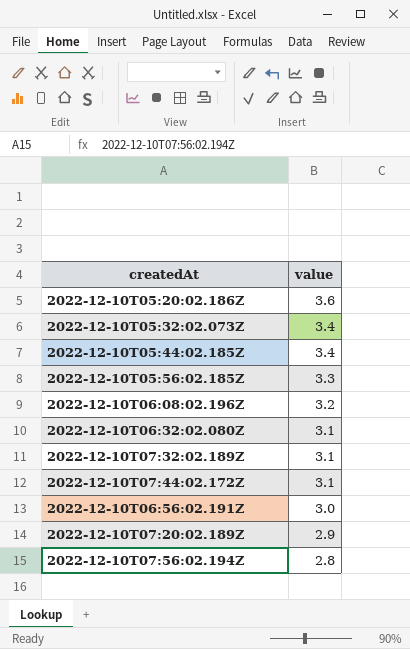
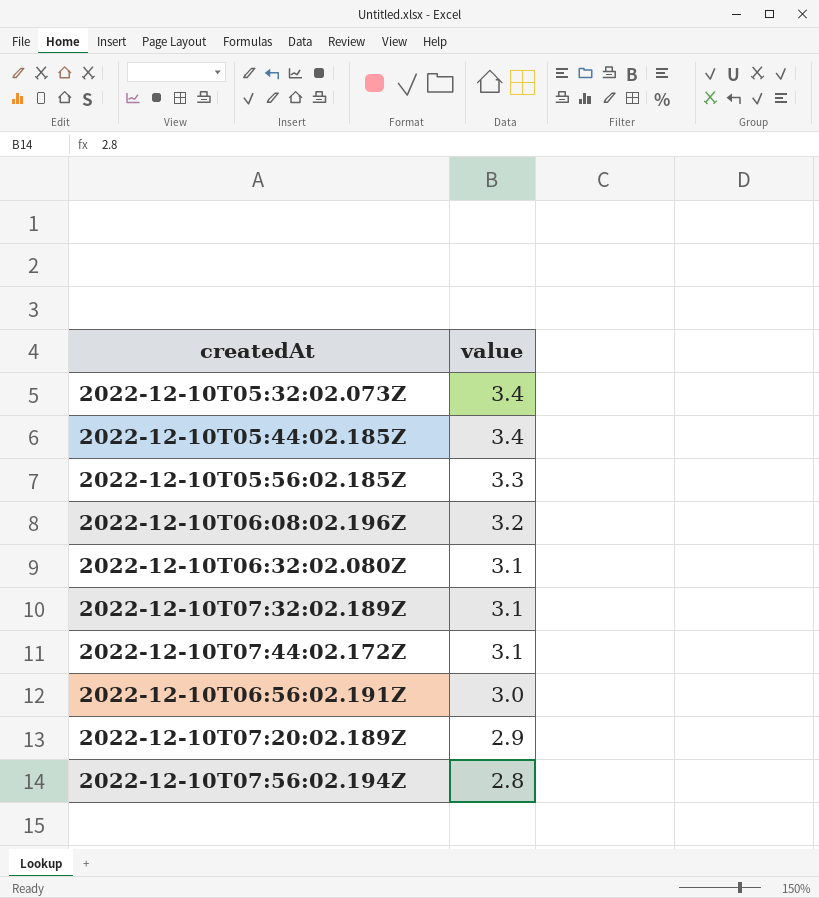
row 2022-12-10T05:20:02.186Z: 3.6 -> none

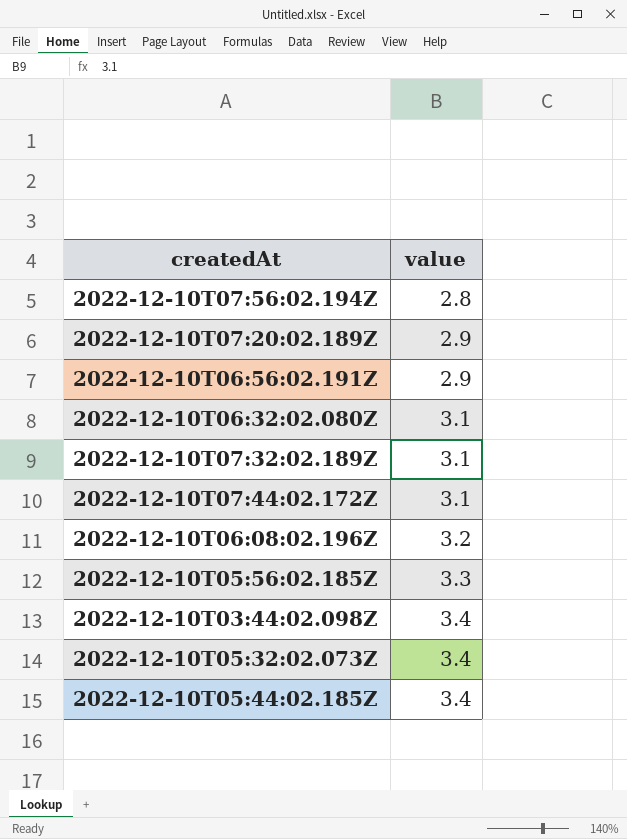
row order: value descending -> value ascending
2022-12-10T06:56:02.191Z | value: 3.0 -> 2.9
row 2022-12-10T03:44:02.098Z: none -> 3.4

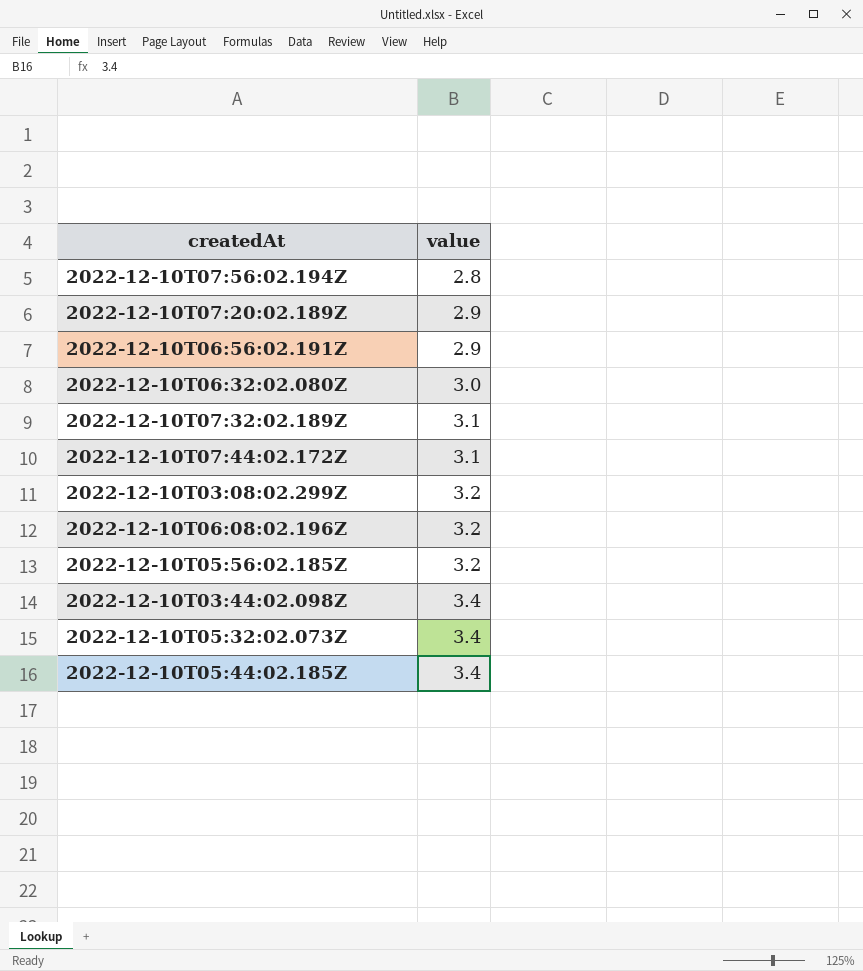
2022-12-10T06:32:02.080Z | value: 3.1 -> 3.0
row 2022-12-10T03:08:02.299Z: none -> 3.2
2022-12-10T05:56:02.185Z | value: 3.3 -> 3.2

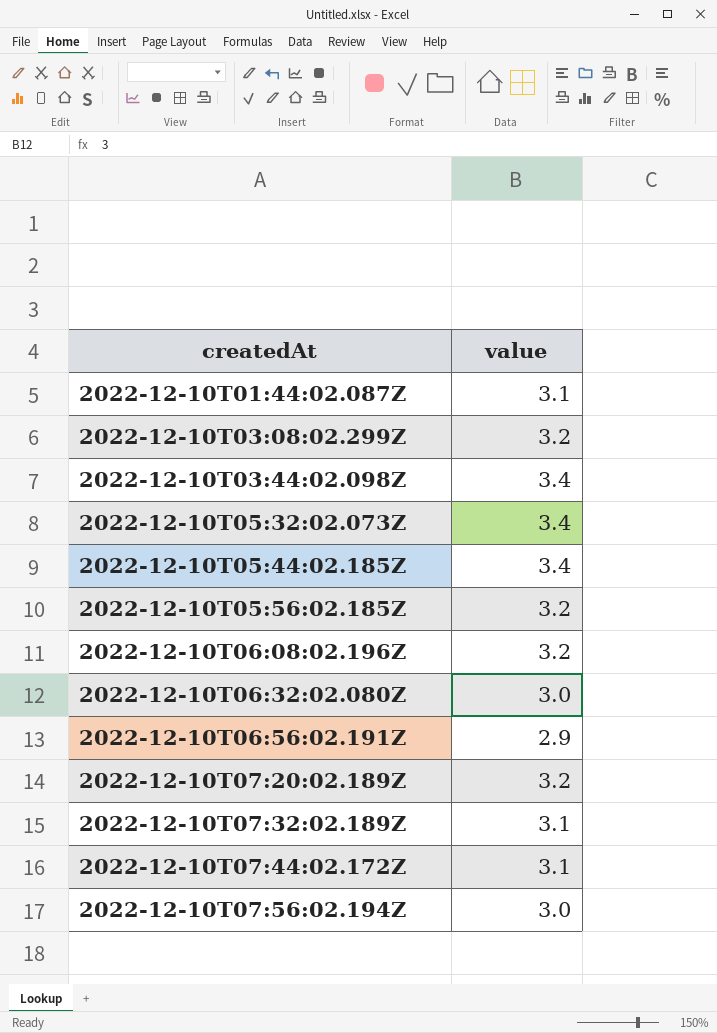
row order: value ascending -> createdAt ascending
row 2022-12-10T01:44:02.087Z: none -> 3.1
2022-12-10T07:20:02.189Z | value: 2.9 -> 3.2
2022-12-10T07:56:02.194Z | value: 2.8 -> 3.0

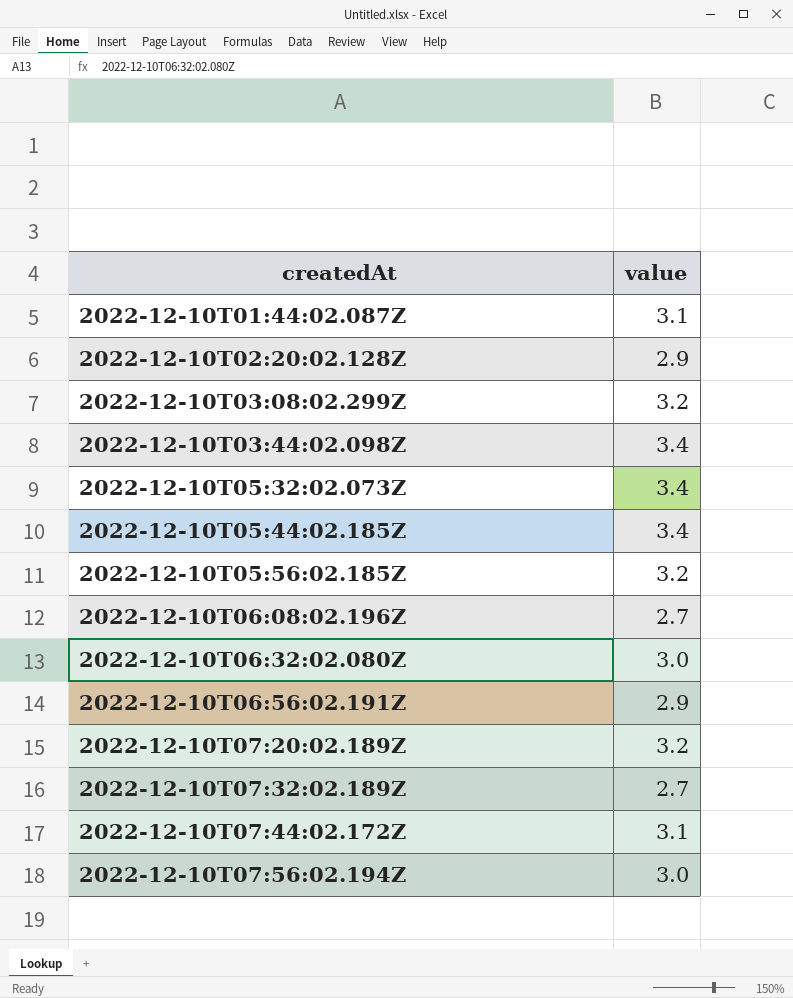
row 2022-12-10T02:20:02.128Z: none -> 2.9
2022-12-10T06:08:02.196Z | value: 3.2 -> 2.7
2022-12-10T07:32:02.189Z | value: 3.1 -> 2.7

